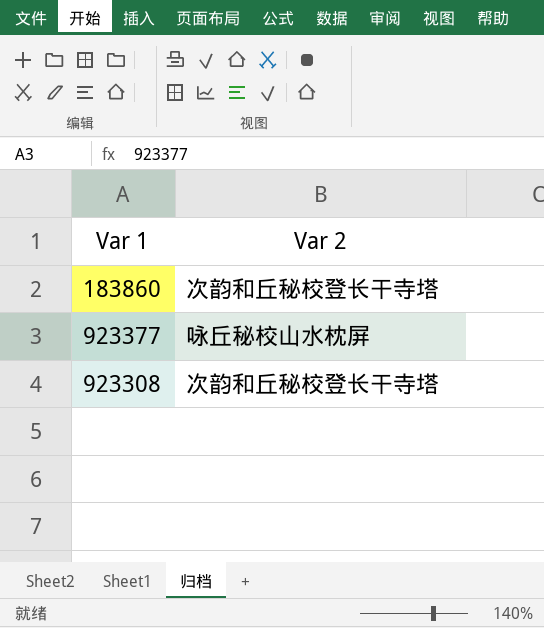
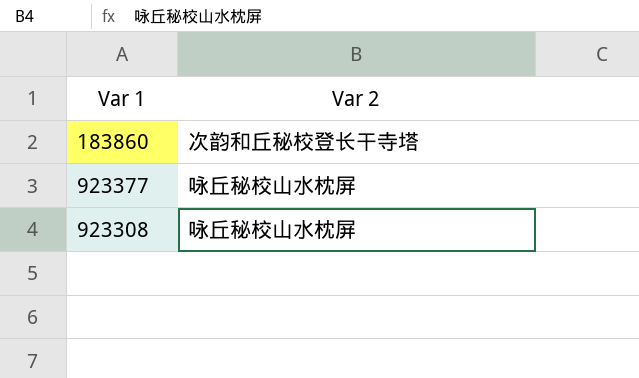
923308 | Var 2: 次韵和丘秘校登长干寺塔 -> 咏丘秘校山水枕屏

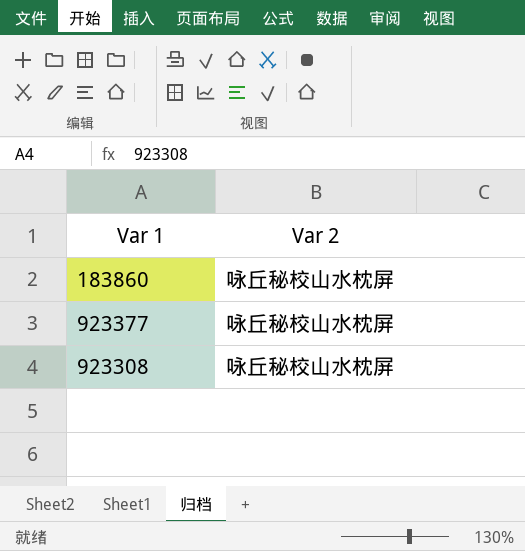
183860 | Var 2: 次韵和丘秘校登长干寺塔 -> 咏丘秘校山水枕屏

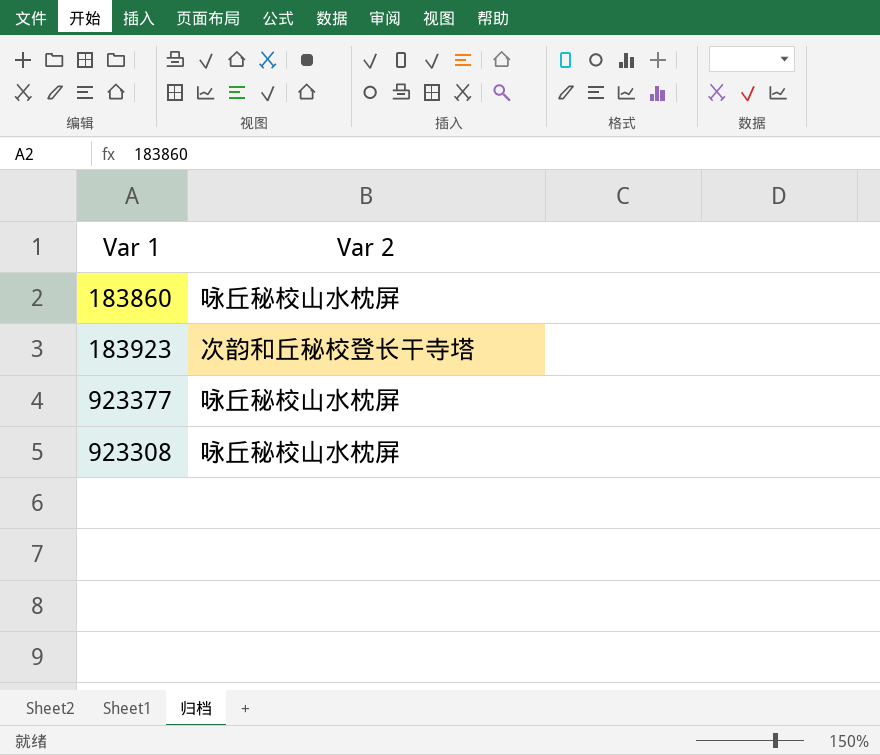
row 183923: none -> 次韵和丘秘校登长干寺塔

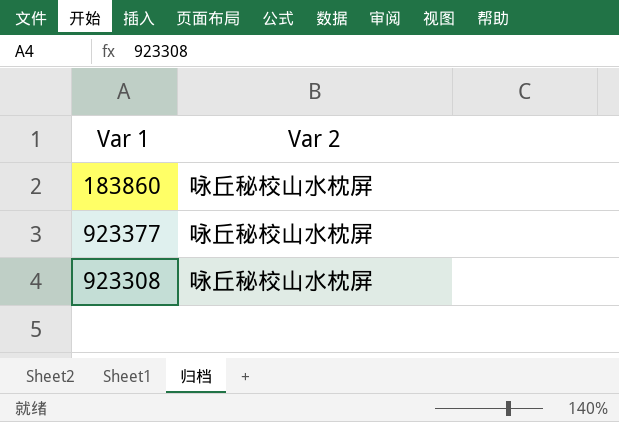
row 183923: 次韵和丘秘校登长干寺塔 -> none

